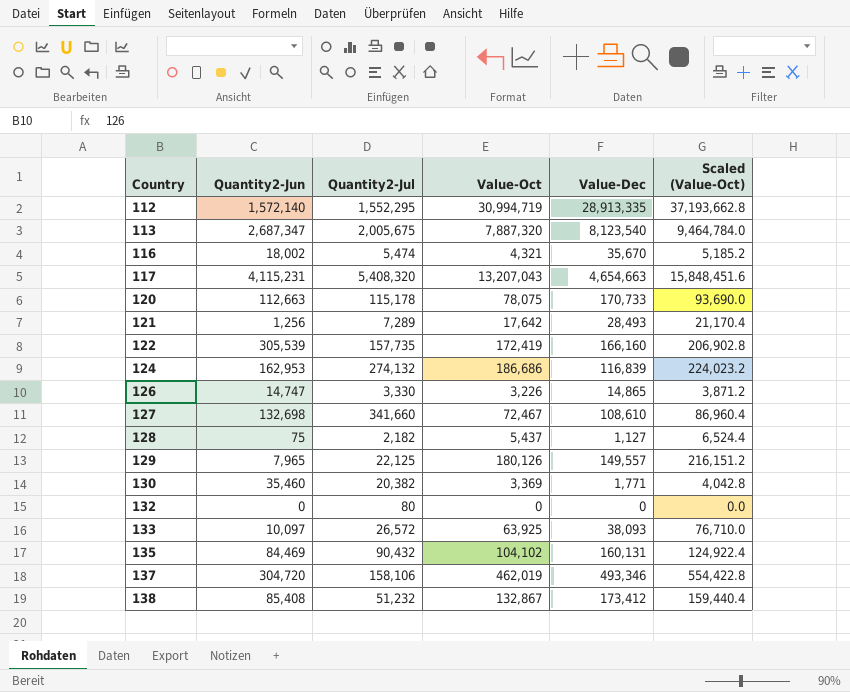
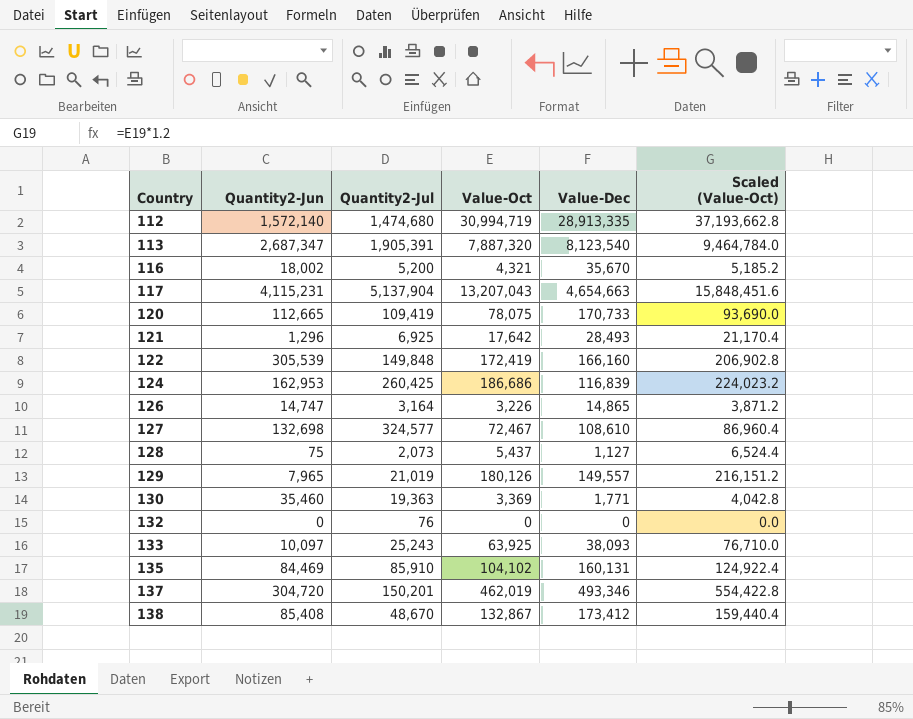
112 | Quantity2-Jul: 1,552,295 -> 1,474,680
113 | Quantity2-Jul: 2,005,675 -> 1,905,391
116 | Quantity2-Jul: 5,474 -> 5,200
117 | Quantity2-Jul: 5,408,320 -> 5,137,904
120 | Quantity2-Jun: 112,663 -> 112,665
120 | Quantity2-Jul: 115,178 -> 109,419
121 | Quantity2-Jun: 1,256 -> 1,296
121 | Quantity2-Jul: 7,289 -> 6,925
122 | Quantity2-Jul: 157,735 -> 149,848
124 | Quantity2-Jul: 274,132 -> 260,425
126 | Quantity2-Jul: 3,330 -> 3,164
127 | Quantity2-Jul: 341,660 -> 324,577
128 | Quantity2-Jul: 2,182 -> 2,073
129 | Quantity2-Jul: 22,125 -> 21,019
130 | Quantity2-Jul: 20,382 -> 19,363
132 | Quantity2-Jul: 80 -> 76
133 | Quantity2-Jul: 26,572 -> 25,243
135 | Quantity2-Jul: 90,432 -> 85,910
137 | Quantity2-Jul: 158,106 -> 150,201
138 | Quantity2-Jul: 51,232 -> 48,670

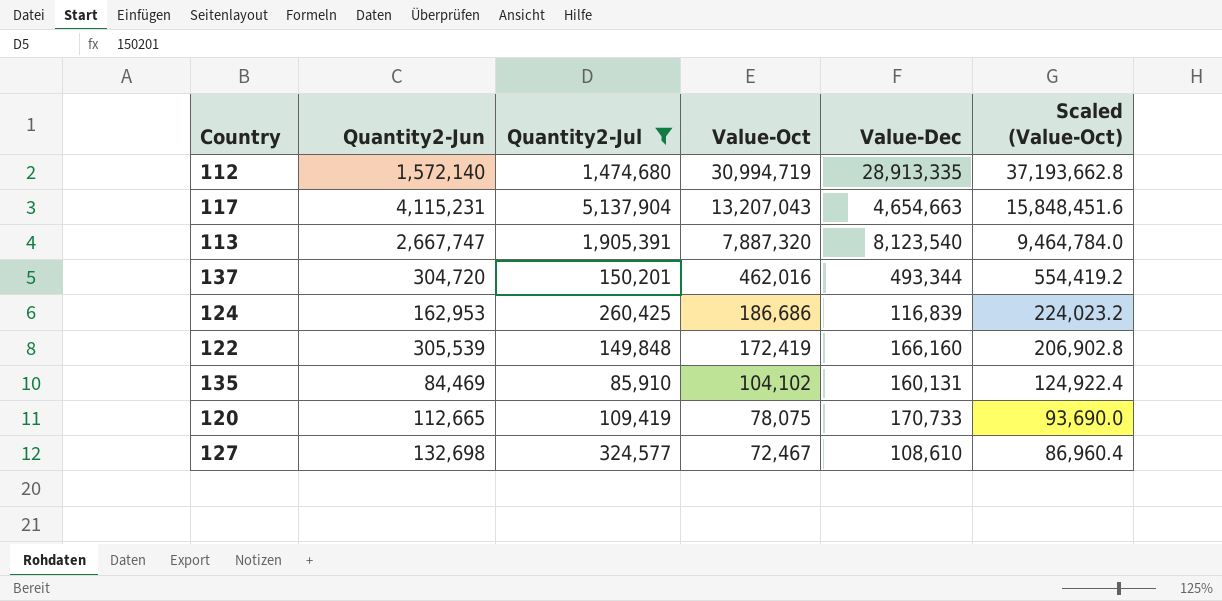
filter: none -> Quantity2-Jul >= 85,910
row order: Country ascending -> Value-Oct descending
113 | Quantity2-Jun: 2,687,347 -> 2,667,747
137 | Value-Oct: 462,019 -> 462,016
137 | Value-Dec: 493,346 -> 493,344
137 | Scaled (Value-Oct): 554,422.8 -> 554,419.2

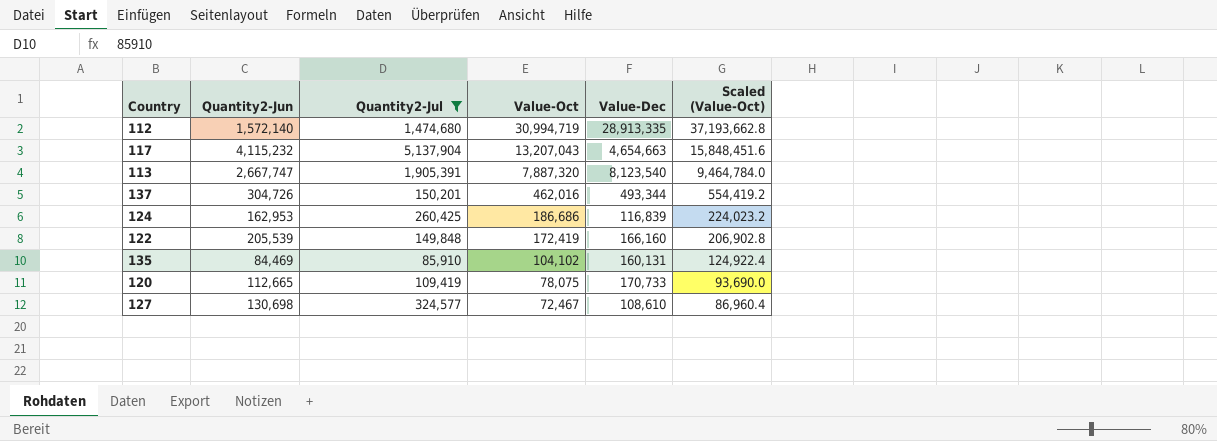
117 | Quantity2-Jun: 4,115,231 -> 4,115,232
137 | Quantity2-Jun: 304,720 -> 304,726
122 | Quantity2-Jun: 305,539 -> 205,539
127 | Quantity2-Jun: 132,698 -> 130,698

